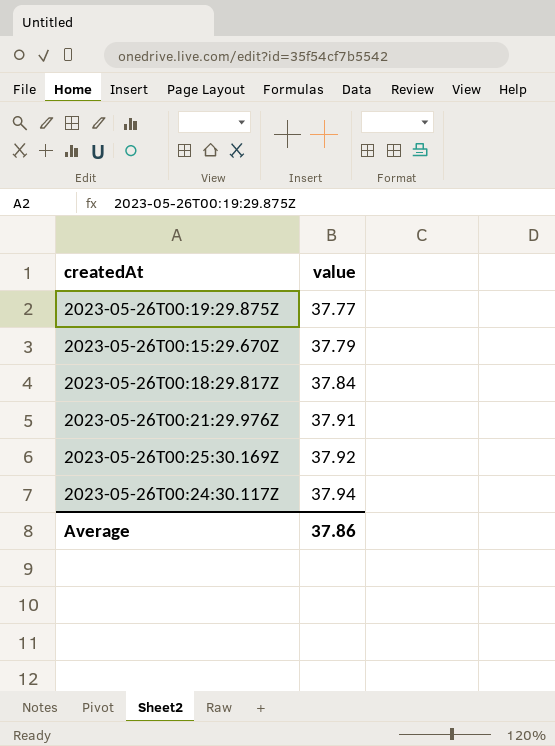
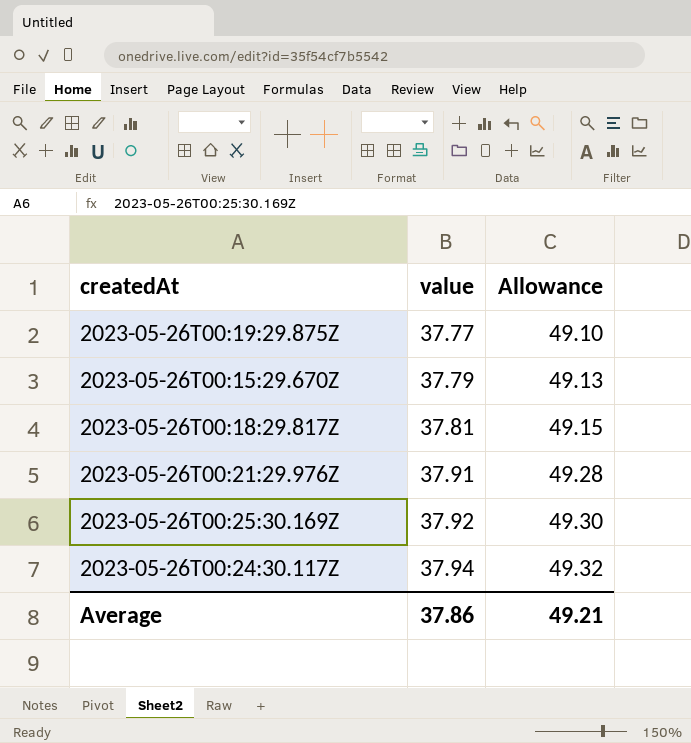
column Allowance | formula: none -> [value] * 1.3
2023-05-26T00:18:29.817Z | value: 37.84 -> 37.81

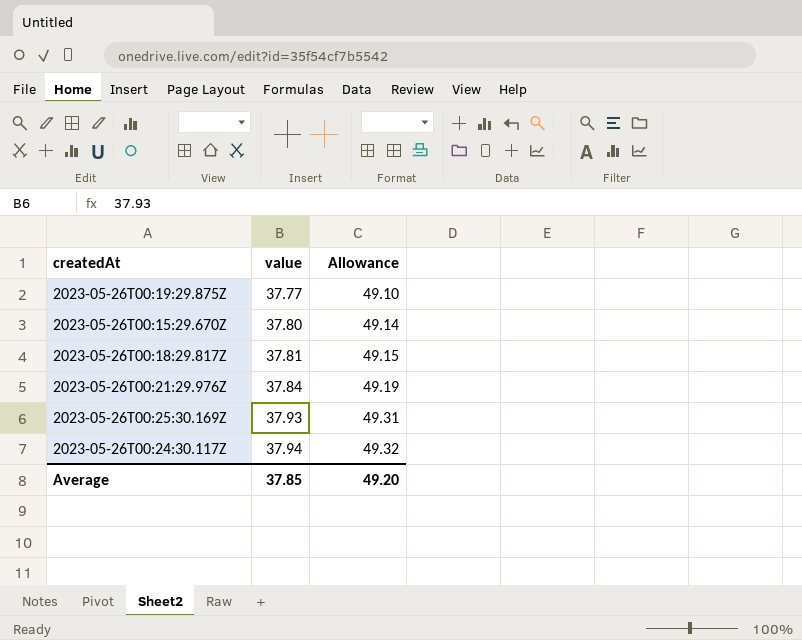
2023-05-26T00:15:29.670Z | value: 37.79 -> 37.80
2023-05-26T00:15:29.670Z | Allowance: 49.13 -> 49.14
2023-05-26T00:21:29.976Z | value: 37.91 -> 37.84
2023-05-26T00:21:29.976Z | Allowance: 49.28 -> 49.19
2023-05-26T00:25:30.169Z | value: 37.92 -> 37.93
2023-05-26T00:25:30.169Z | Allowance: 49.30 -> 49.31
Average | value: 37.86 -> 37.85
Average | Allowance: 49.21 -> 49.20

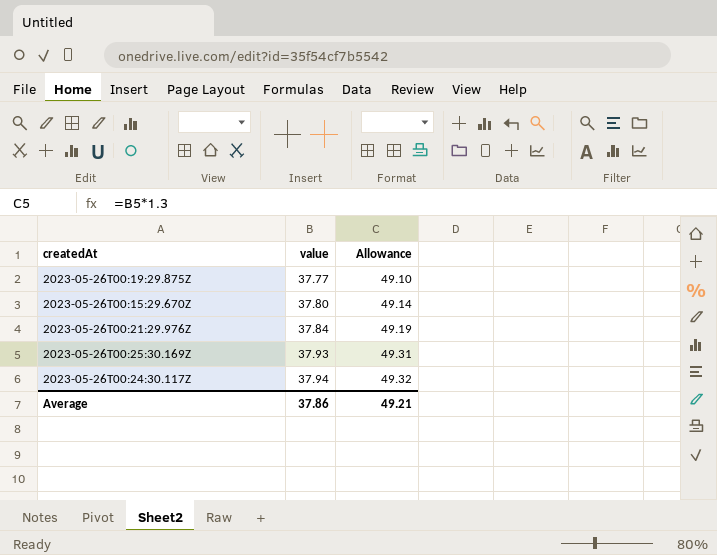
row 2023-05-26T00:18:29.817Z: 37.81 | 49.15 -> none
Average | value: 37.85 -> 37.86
Average | Allowance: 49.20 -> 49.21

